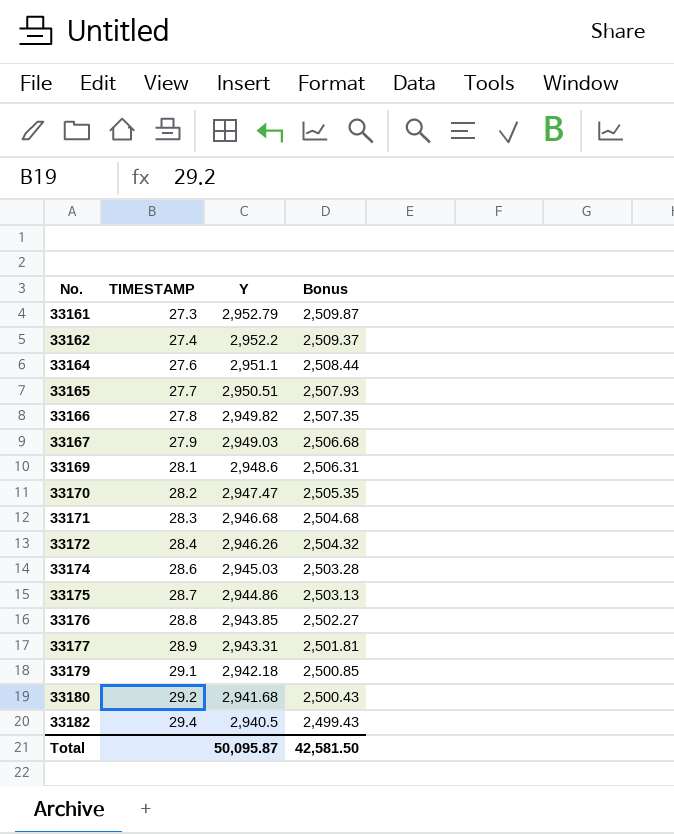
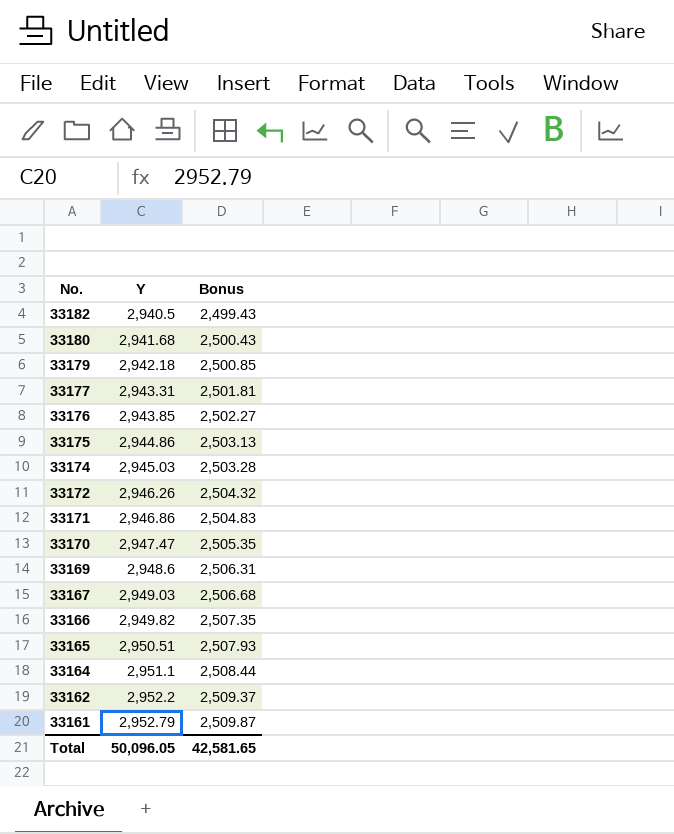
row order: No. ascending -> No. descending
column TIMESTAMP | position: 2 -> none
33171 | Y: 2,946.68 -> 2,946.86
33171 | Bonus: 2,504.68 -> 2,504.83
Total | Y: 50,095.87 -> 50,096.05
Total | Bonus: 42,581.50 -> 42,581.65

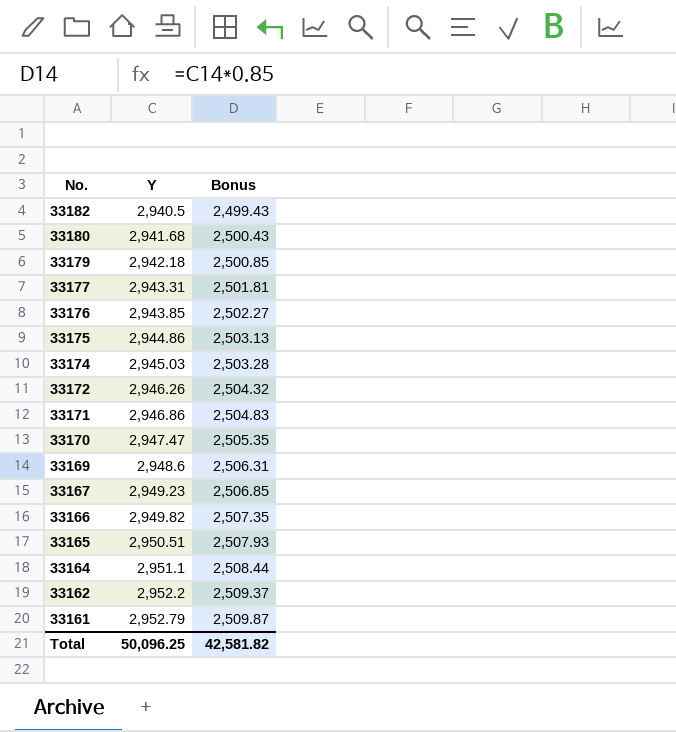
33167 | Y: 2,949.03 -> 2,949.23
33167 | Bonus: 2,506.68 -> 2,506.85
Total | Y: 50,096.05 -> 50,096.25
Total | Bonus: 42,581.65 -> 42,581.82

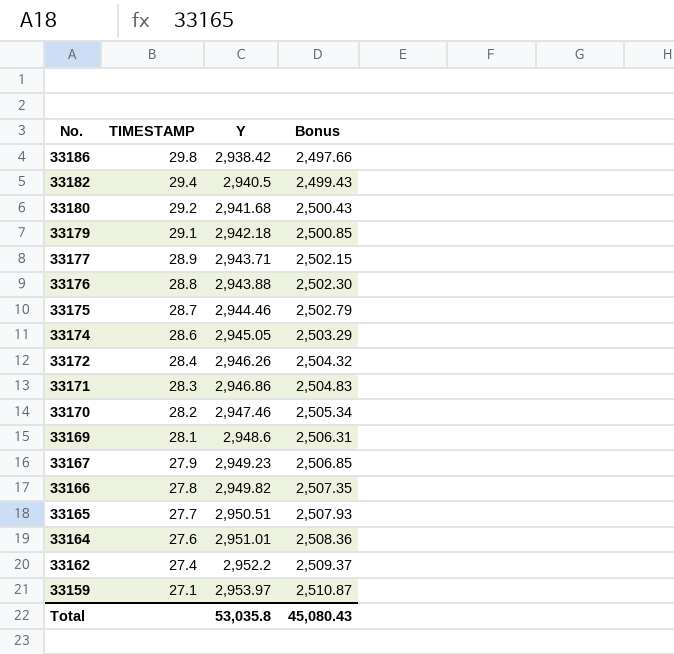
column TIMESTAMP | position: none -> 2
row 33161: 2,952.79 | 2,509.87 -> none
row 33186: none -> 29.8 | 2,938.42 | 2,497.66
33177 | Y: 2,943.31 -> 2,943.71
33177 | Bonus: 2,501.81 -> 2,502.15
33176 | Y: 2,943.85 -> 2,943.88
33176 | Bonus: 2,502.27 -> 2,502.30
33175 | Y: 2,944.86 -> 2,944.46
33175 | Bonus: 2,503.13 -> 2,502.79
33174 | Y: 2,945.03 -> 2,945.05
33174 | Bonus: 2,503.28 -> 2,503.29
33170 | Y: 2,947.47 -> 2,947.46
33170 | Bonus: 2,505.35 -> 2,505.34
33164 | Y: 2,951.1 -> 2,951.01
33164 | Bonus: 2,508.44 -> 2,508.36
row 33159: none -> 27.1 | 2,953.97 | 2,510.87
Total | Y: 50,096.25 -> 53,035.8
Total | Bonus: 42,581.82 -> 45,080.43

